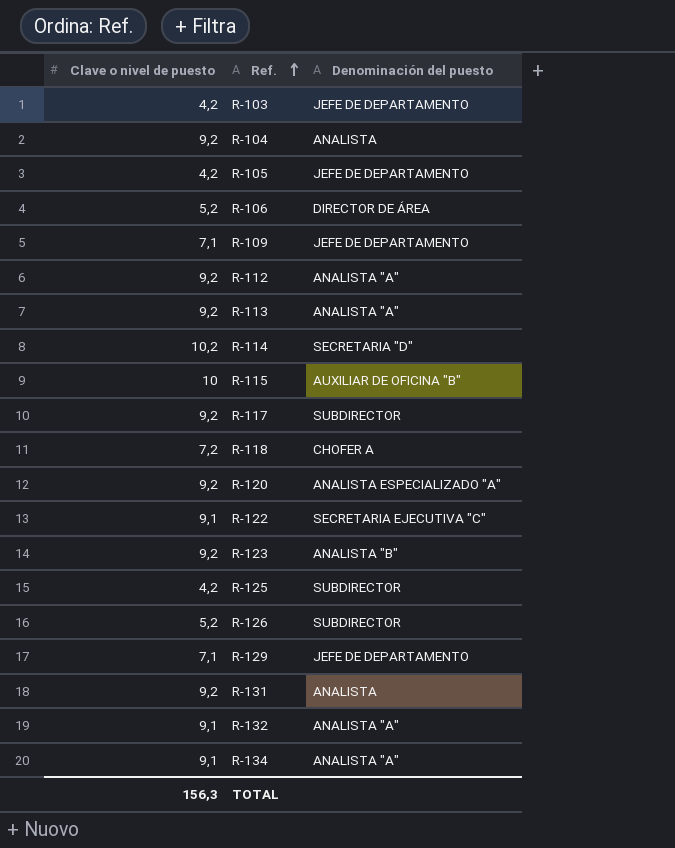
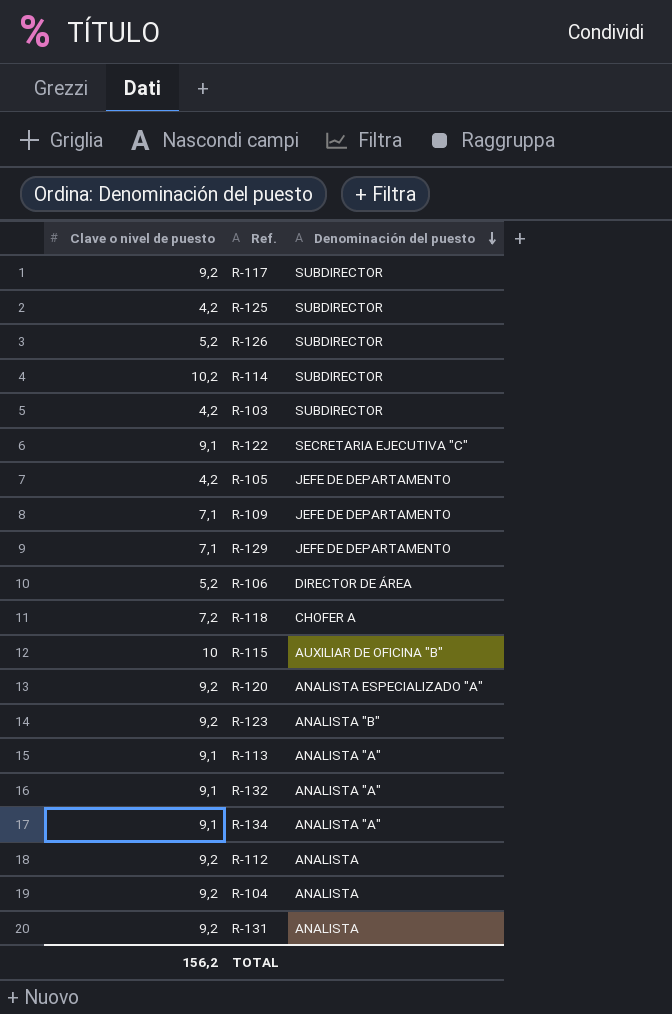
row order: Ref. ascending -> Denominación del puesto descending
R-114 | Denominación del puesto: SECRETARIA "D" -> SUBDIRECTOR
R-103 | Denominación del puesto: JEFE DE DEPARTAMENTO -> SUBDIRECTOR
R-113 | Clave o nivel de puesto: 9,2 -> 9,1
R-112 | Denominación del puesto: ANALISTA "A" -> ANALISTA
TOTAL | Clave o nivel de puesto: 156,3 -> 156,2

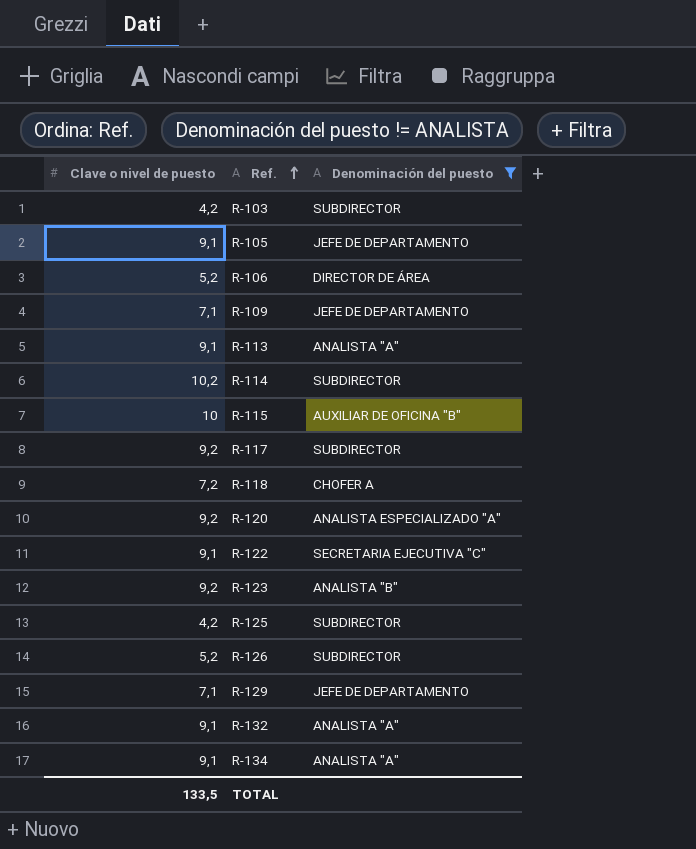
filter: none -> Denominación del puesto != ANALISTA
row order: Denominación del puesto descending -> Ref. ascending
R-105 | Clave o nivel de puesto: 4,2 -> 9,1
TOTAL | Clave o nivel de puesto: 156,2 -> 133,5

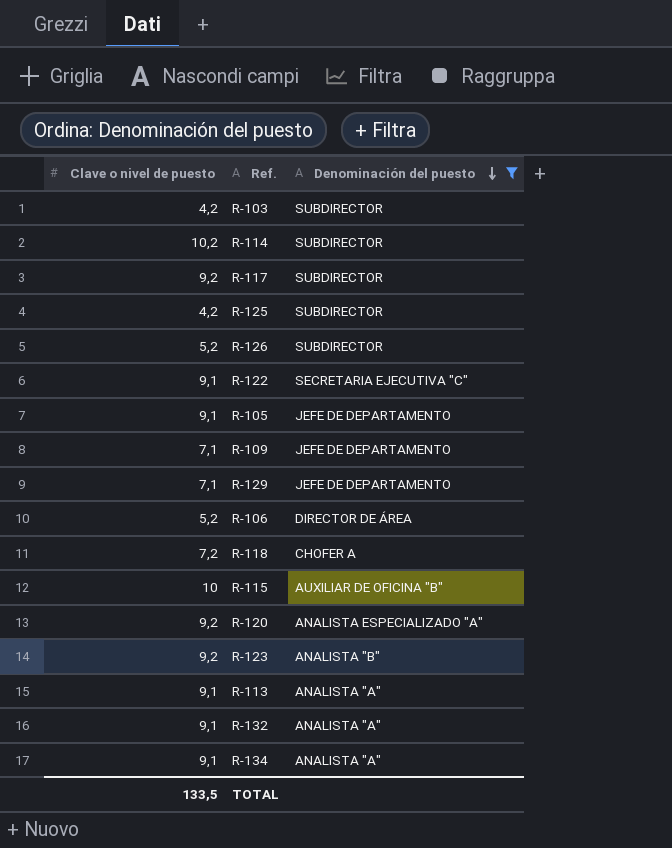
row order: Ref. ascending -> Denominación del puesto descending

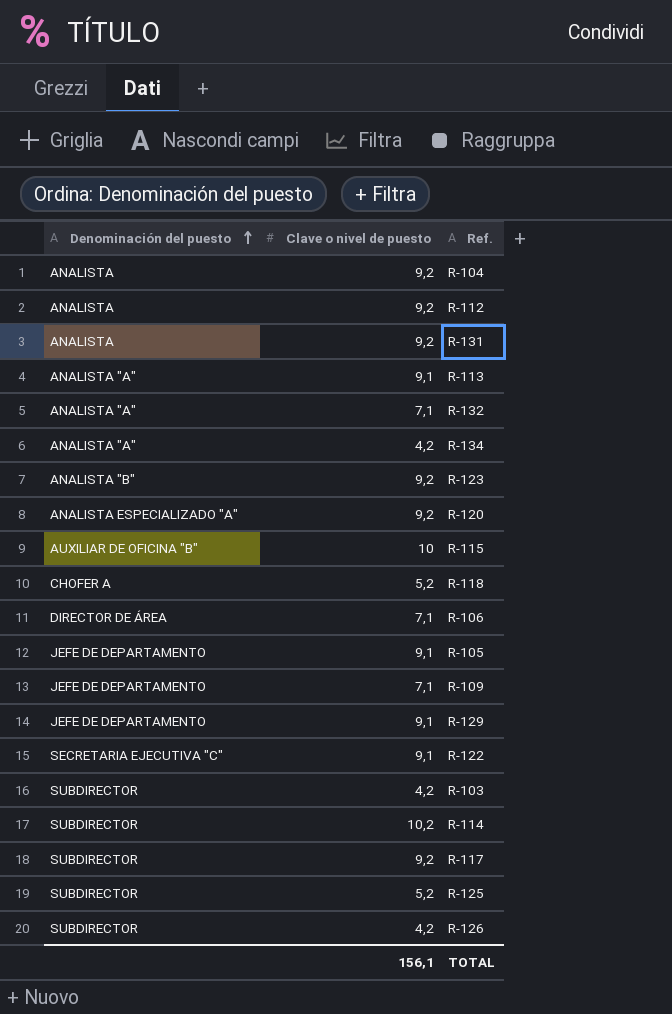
filter: Denominación del puesto != ANALISTA -> none
row order: Denominación del puesto descending -> Denominación del puesto ascending
column Denominación del puesto | position: 3 -> 1
R-132 | Clave o nivel de puesto: 9,1 -> 7,1
R-134 | Clave o nivel de puesto: 9,1 -> 4,2
R-118 | Clave o nivel de puesto: 7,2 -> 5,2
R-106 | Clave o nivel de puesto: 5,2 -> 7,1
R-129 | Clave o nivel de puesto: 7,1 -> 9,1
R-125 | Clave o nivel de puesto: 4,2 -> 5,2
R-126 | Clave o nivel de puesto: 5,2 -> 4,2
TOTAL | Clave o nivel de puesto: 133,5 -> 156,1

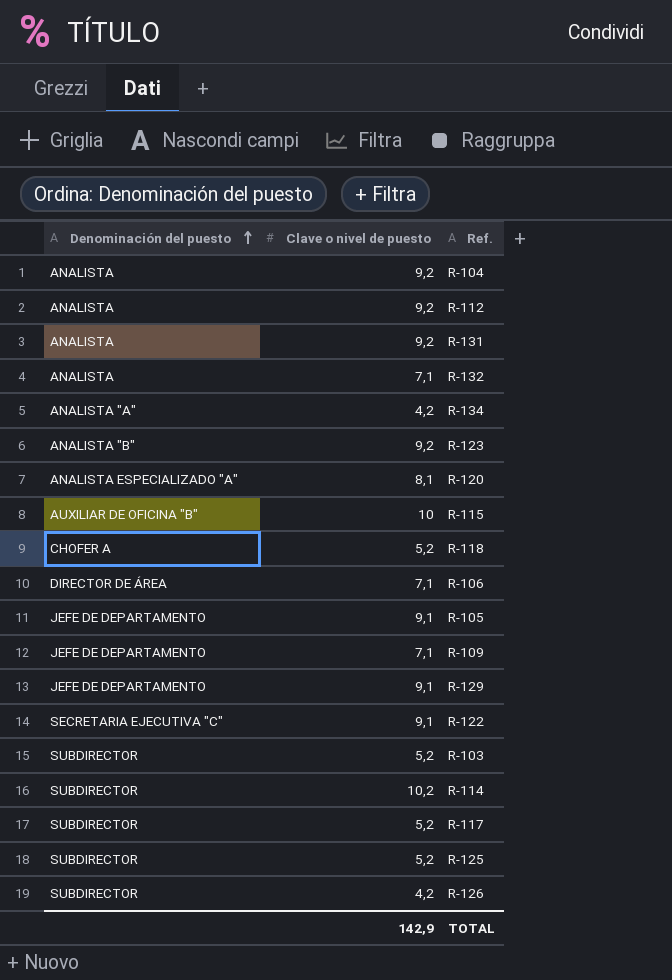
row R-113: ANALISTA "A" | 9,1 -> none
R-132 | Denominación del puesto: ANALISTA "A" -> ANALISTA
R-120 | Clave o nivel de puesto: 9,2 -> 8,1
R-103 | Clave o nivel de puesto: 4,2 -> 5,2
R-117 | Clave o nivel de puesto: 9,2 -> 5,2
TOTAL | Clave o nivel de puesto: 156,1 -> 142,9

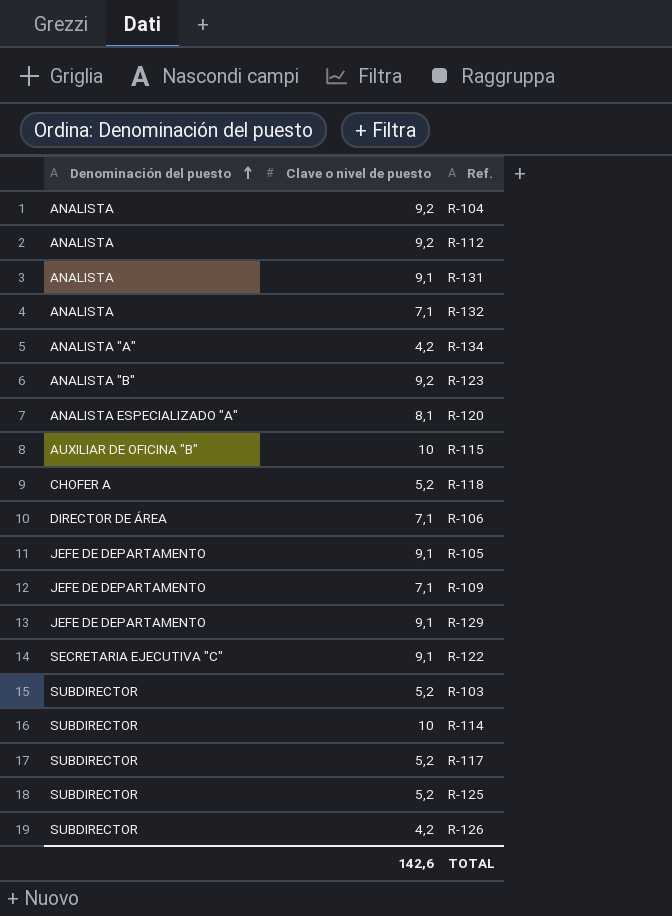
R-131 | Clave o nivel de puesto: 9,2 -> 9,1
R-114 | Clave o nivel de puesto: 10,2 -> 10
TOTAL | Clave o nivel de puesto: 142,9 -> 142,6

